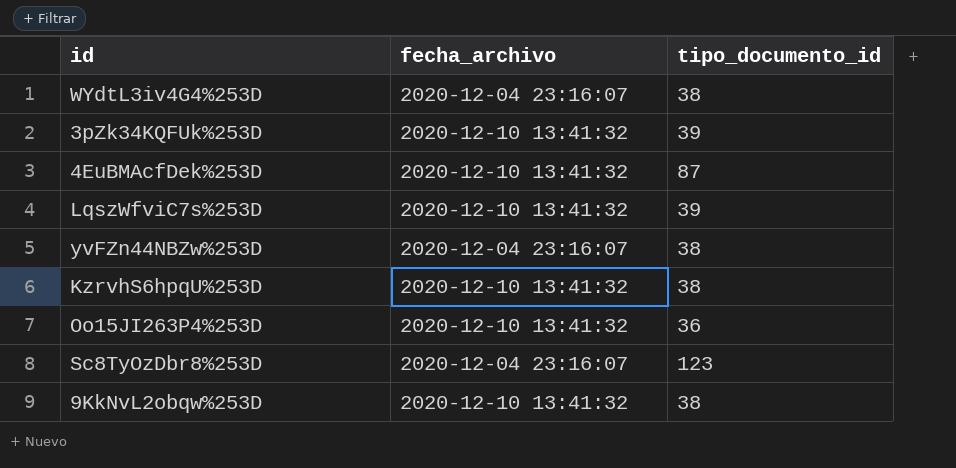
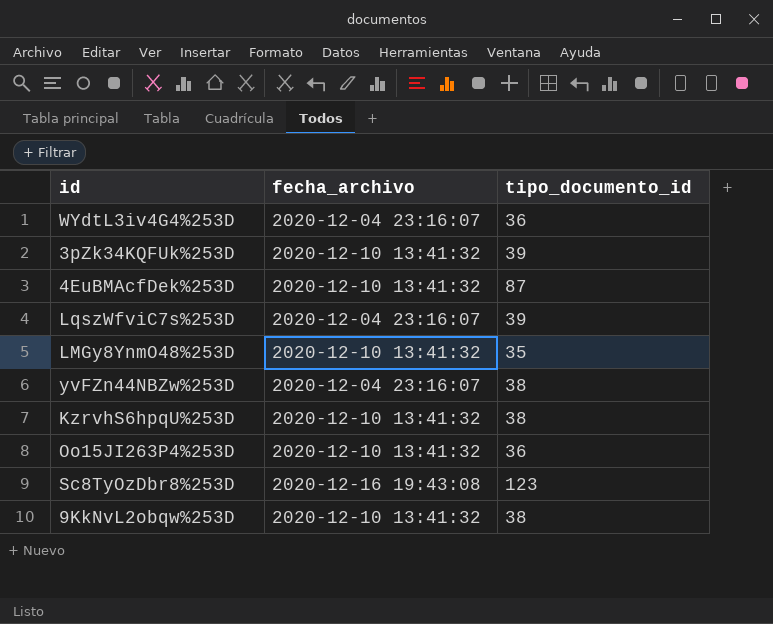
WYdtL3iv4G4%253D | tipo_documento_id: 38 -> 36
LqszWfviC7s%253D | fecha_archivo: 2020-12-10 13:41:32 -> 2020-12-04 23:16:07
row LMGy8YnmO48%253D: none -> 2020-12-10 13:41:32 | 35
Sc8TyOzDbr8%253D | fecha_archivo: 2020-12-04 23:16:07 -> 2020-12-16 19:43:08

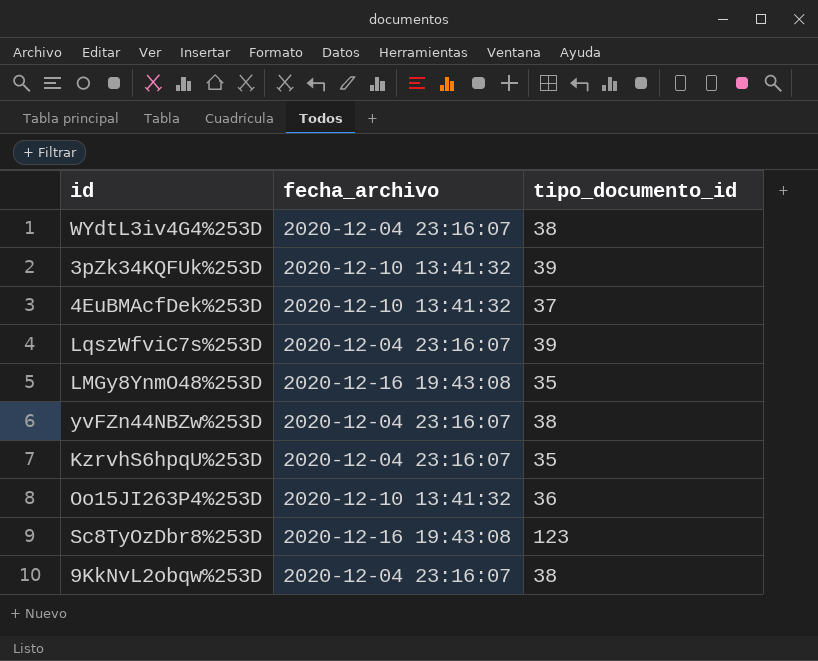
WYdtL3iv4G4%253D | tipo_documento_id: 36 -> 38
4EuBMAcfDek%253D | tipo_documento_id: 87 -> 37
LMGy8YnmO48%253D | fecha_archivo: 2020-12-10 13:41:32 -> 2020-12-16 19:43:08
KzrvhS6hpqU%253D | fecha_archivo: 2020-12-10 13:41:32 -> 2020-12-04 23:16:07
KzrvhS6hpqU%253D | tipo_documento_id: 38 -> 35
9KkNvL2obqw%253D | fecha_archivo: 2020-12-10 13:41:32 -> 2020-12-04 23:16:07

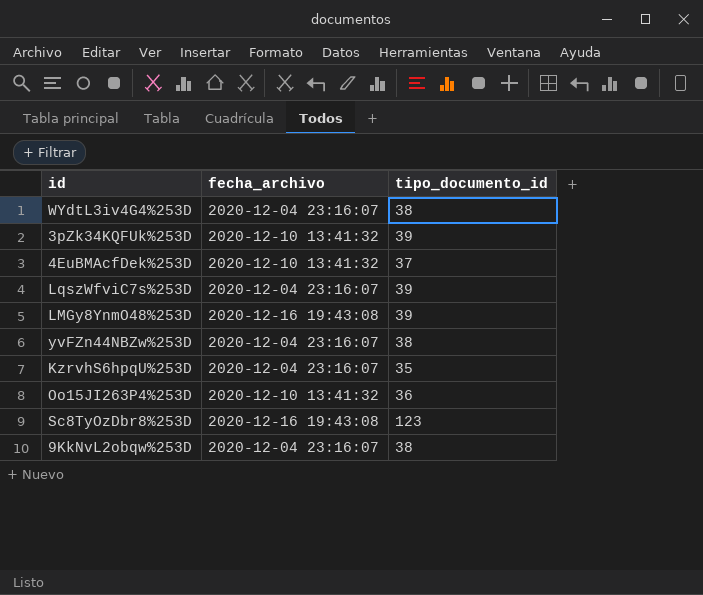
LMGy8YnmO48%253D | tipo_documento_id: 35 -> 39

